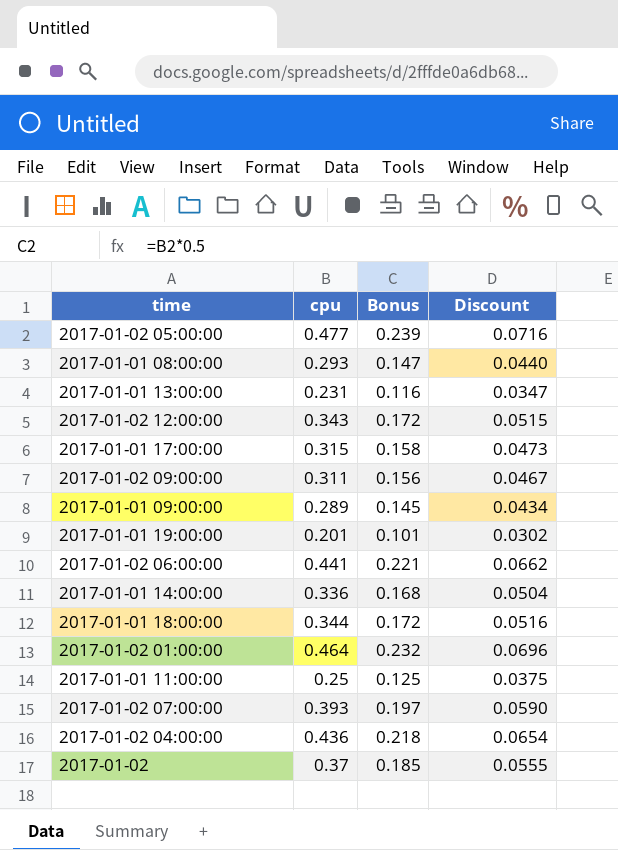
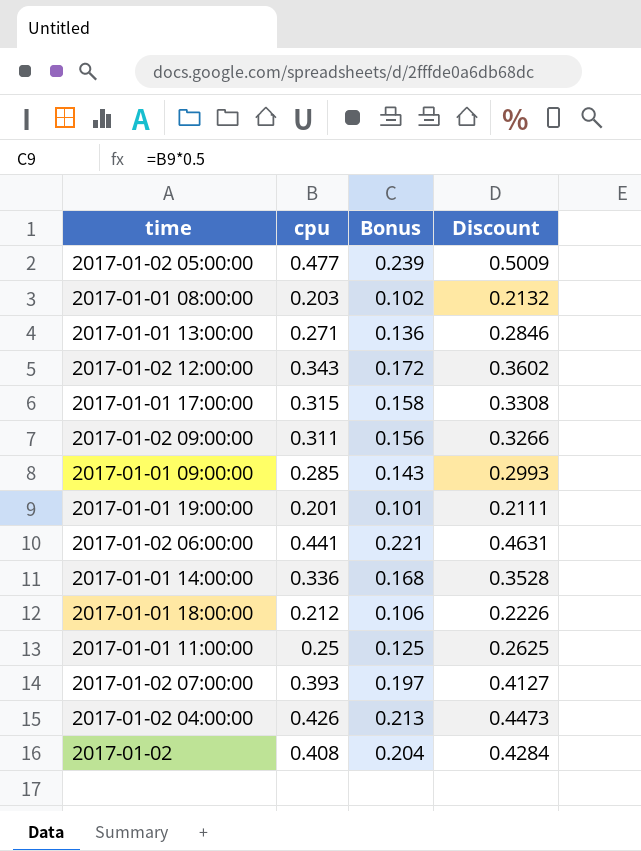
column Discount | formula: [cpu] * 0.15 -> [cpu] * 1.05
row 2017-01-02 01:00:00: 0.464 | 0.232 | 0.0696 -> none
2017-01-01 08:00:00 | cpu: 0.293 -> 0.203
2017-01-01 08:00:00 | Bonus: 0.147 -> 0.102
2017-01-01 13:00:00 | cpu: 0.231 -> 0.271
2017-01-01 13:00:00 | Bonus: 0.116 -> 0.136
2017-01-01 09:00:00 | cpu: 0.289 -> 0.285
2017-01-01 09:00:00 | Bonus: 0.145 -> 0.143
2017-01-01 18:00:00 | cpu: 0.344 -> 0.212
2017-01-01 18:00:00 | Bonus: 0.172 -> 0.106
2017-01-02 04:00:00 | cpu: 0.436 -> 0.426
2017-01-02 04:00:00 | Bonus: 0.218 -> 0.213
2017-01-02 | cpu: 0.37 -> 0.408
2017-01-02 | Bonus: 0.185 -> 0.204

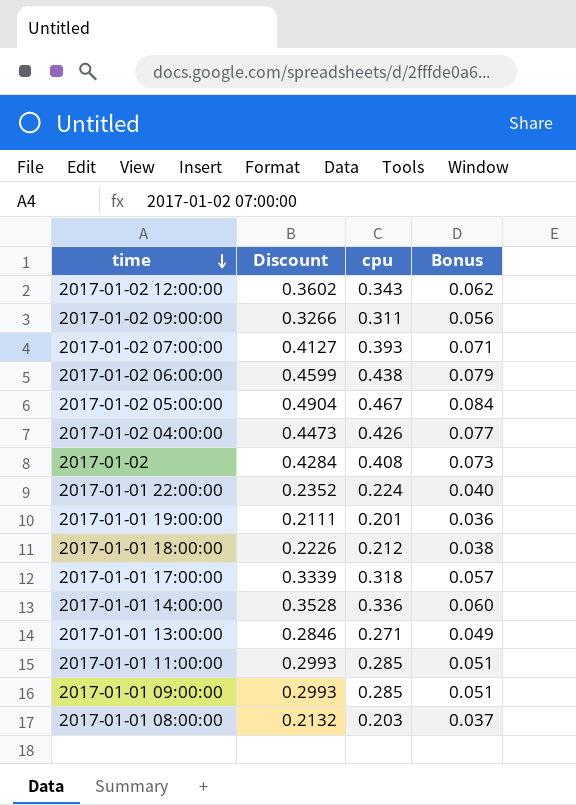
row order: none -> time descending
column Discount | position: 4 -> 2
column Bonus | formula: [cpu] * 0.5 -> [cpu] * 0.18
2017-01-02 06:00:00 | Discount: 0.4631 -> 0.4599
2017-01-02 06:00:00 | cpu: 0.441 -> 0.438
2017-01-02 05:00:00 | Discount: 0.5009 -> 0.4904
2017-01-02 05:00:00 | cpu: 0.477 -> 0.467
row 2017-01-01 22:00:00: none -> 0.2352 | 0.224 | 0.040
2017-01-01 17:00:00 | Discount: 0.3308 -> 0.3339
2017-01-01 17:00:00 | cpu: 0.315 -> 0.318
2017-01-01 11:00:00 | Discount: 0.2625 -> 0.2993
2017-01-01 11:00:00 | cpu: 0.25 -> 0.285

